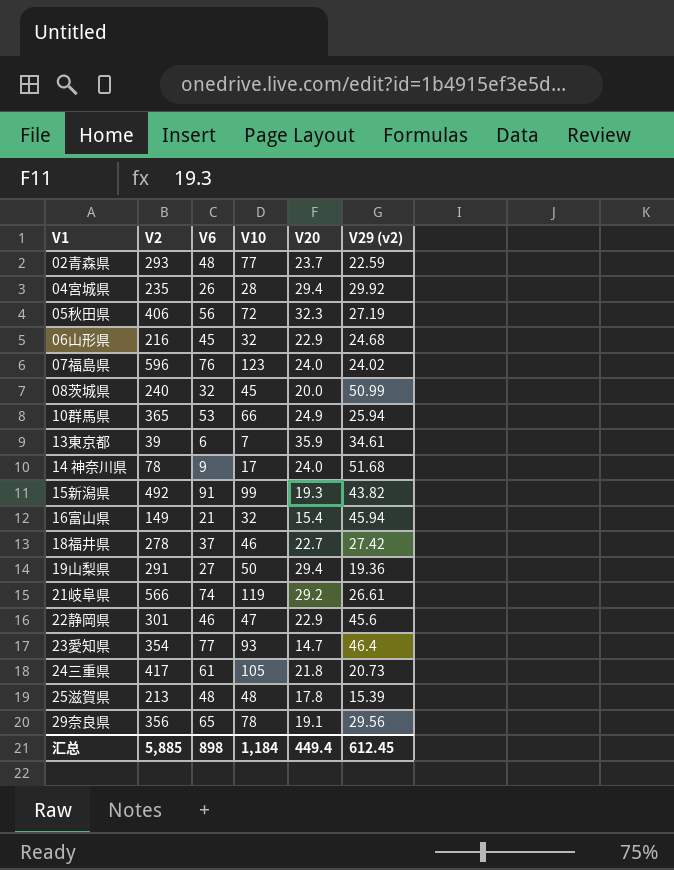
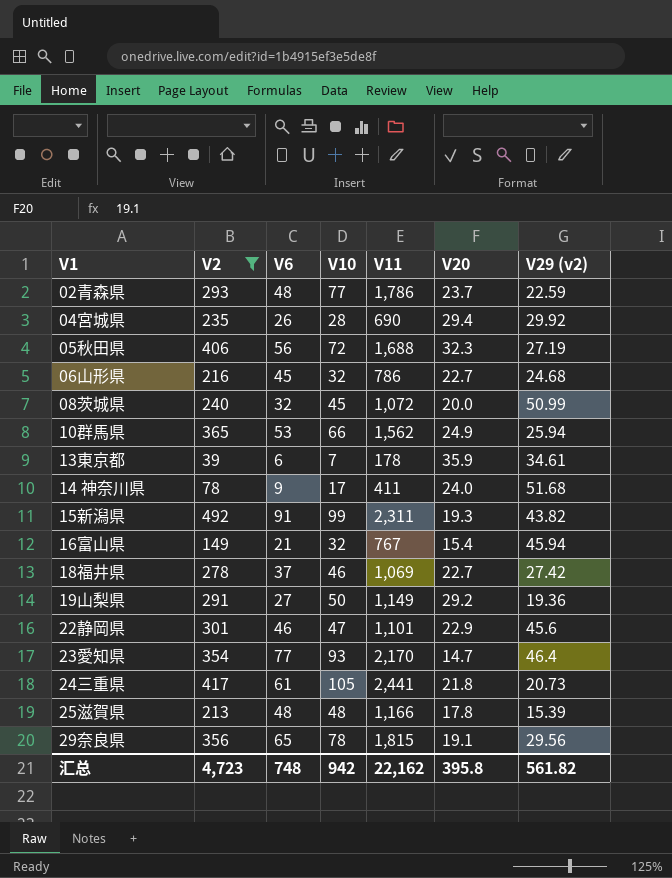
filter: none -> V2 <= 492
column V11 | position: none -> 5
06山形県 | V20: 22.9 -> 22.7
19山梨県 | V20: 29.4 -> 29.2
汇总 | V2: 5,885 -> 4,723
汇总 | V6: 898 -> 748
汇总 | V10: 1,184 -> 942
汇总 | V20: 449.4 -> 395.8
汇总 | V29 (v2): 612.45 -> 561.82

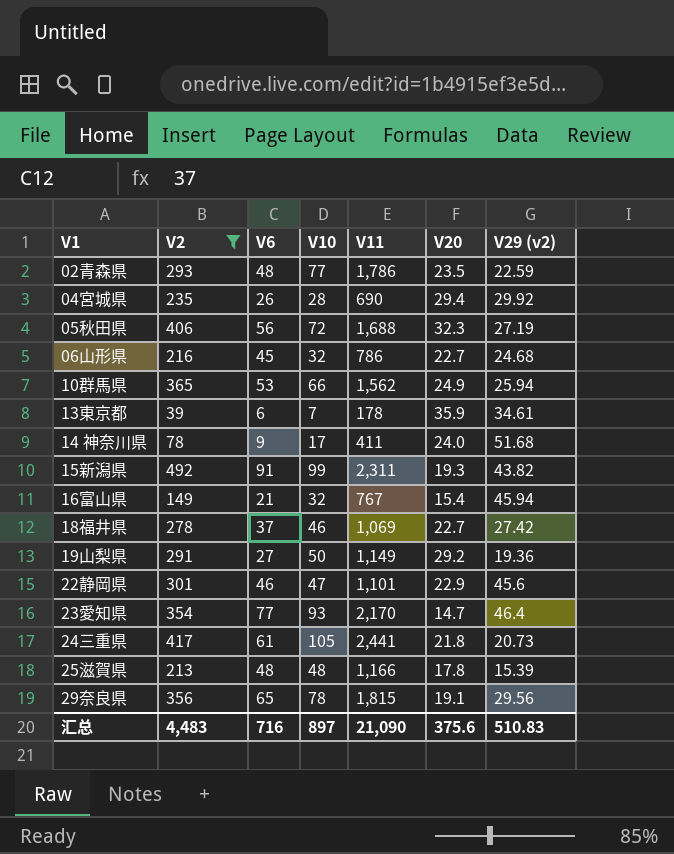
row 08茨城県: 240 | 32 | 45 | 1,072 | 20.0 | 50.99 -> none
02青森県 | V20: 23.7 -> 23.5
汇总 | V2: 4,723 -> 4,483
汇总 | V6: 748 -> 716
汇总 | V10: 942 -> 897
汇总 | V11: 22,162 -> 21,090
汇总 | V20: 395.8 -> 375.6
汇总 | V29 (v2): 561.82 -> 510.83

